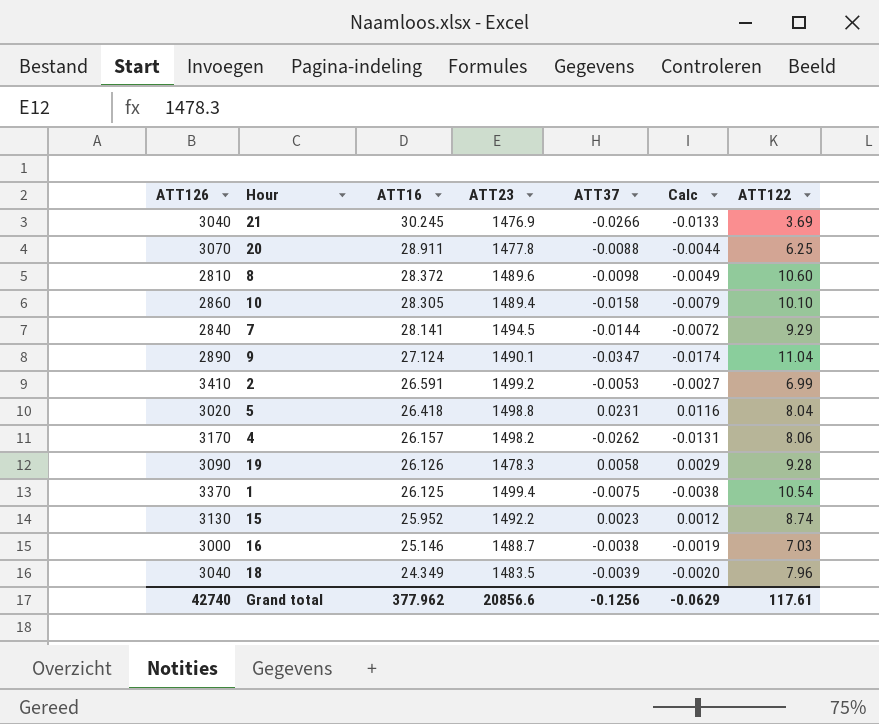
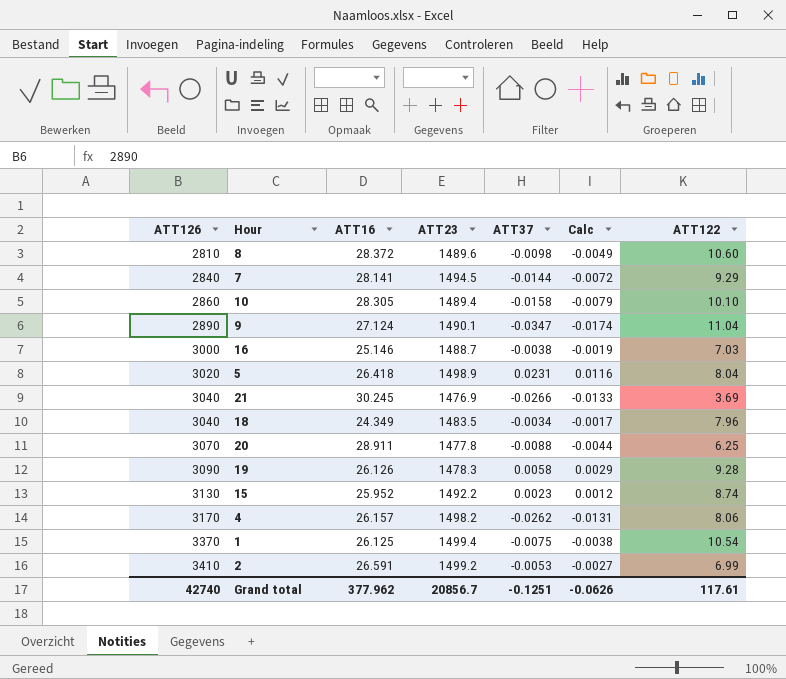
row order: ATT16 descending -> ATT126 ascending
5 | ATT23: 1498.8 -> 1498.9
18 | ATT37: -0.0039 -> -0.0034
18 | Calc: -0.0020 -> -0.0017
Grand total | ATT23: 20856.6 -> 20856.7
Grand total | ATT37: -0.1256 -> -0.1251
Grand total | Calc: -0.0629 -> -0.0626

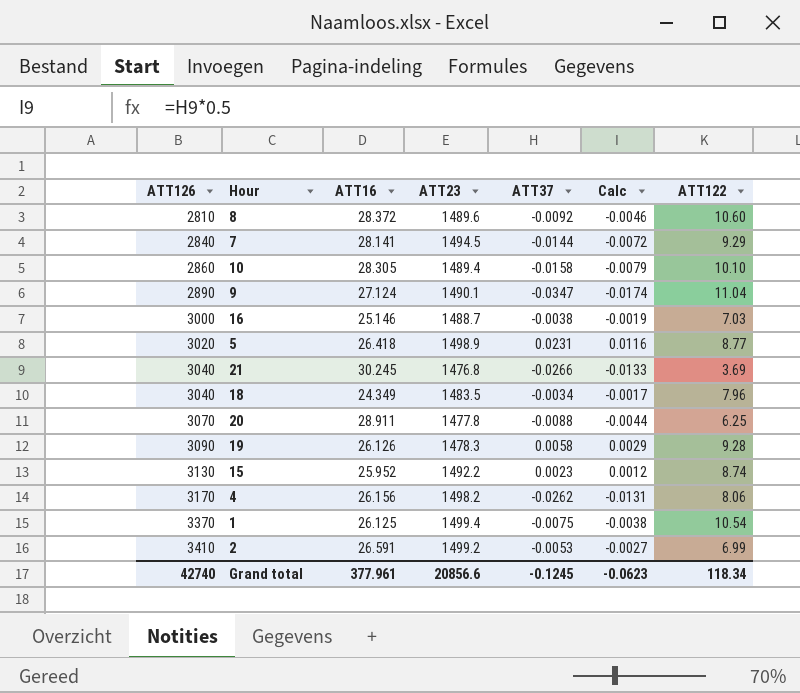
8 | ATT37: -0.0098 -> -0.0092
8 | Calc: -0.0049 -> -0.0046
5 | ATT122: 8.04 -> 8.77
21 | ATT23: 1476.9 -> 1476.8
4 | ATT16: 26.157 -> 26.156
Grand total | ATT16: 377.962 -> 377.961
Grand total | ATT23: 20856.7 -> 20856.6
Grand total | ATT37: -0.1251 -> -0.1245
Grand total | Calc: -0.0626 -> -0.0623
Grand total | ATT122: 117.61 -> 118.34

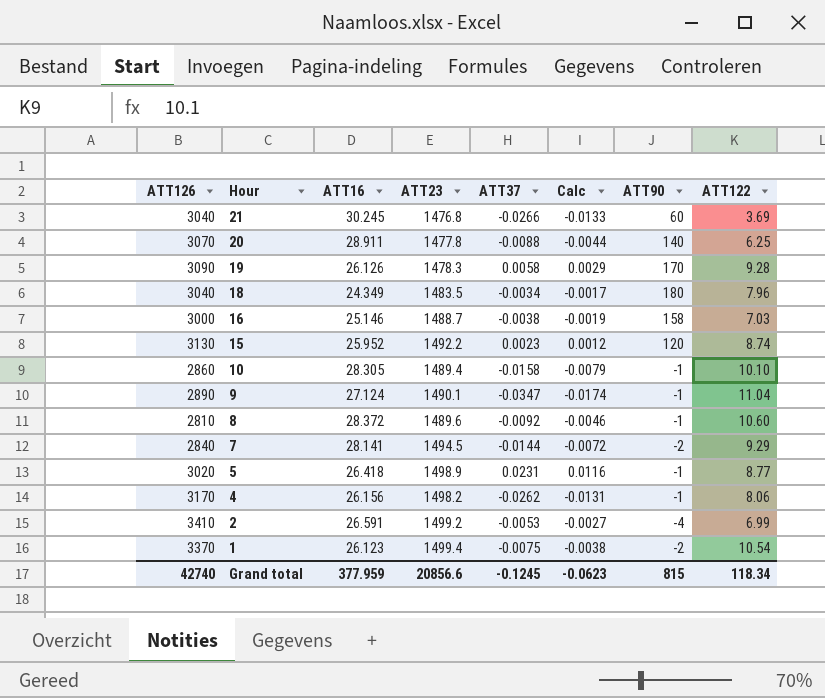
row order: ATT126 ascending -> Hour descending
column ATT90 | position: none -> 7
1 | ATT16: 26.125 -> 26.123
Grand total | ATT16: 377.961 -> 377.959

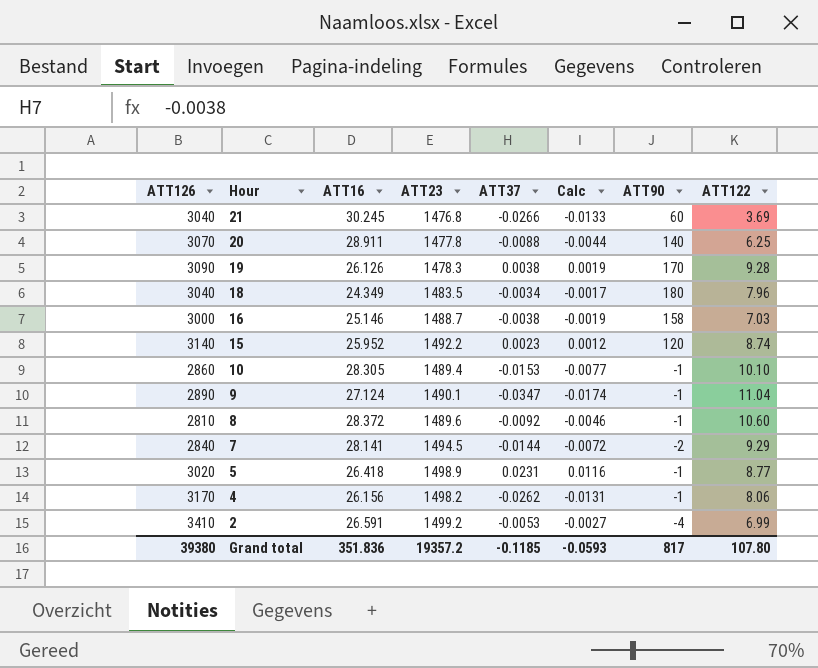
row 1: 3370 | 26.123 | 1499.4 | -0.0075 | -0.0038 | -2 | 10.54 -> none
19 | ATT37: 0.0058 -> 0.0038
19 | Calc: 0.0029 -> 0.0019
15 | ATT126: 3130 -> 3140
10 | ATT37: -0.0158 -> -0.0153
10 | Calc: -0.0079 -> -0.0077
Grand total | ATT126: 42740 -> 39380
Grand total | ATT16: 377.959 -> 351.836
Grand total | ATT23: 20856.6 -> 19357.2
Grand total | ATT37: -0.1245 -> -0.1185
Grand total | Calc: -0.0623 -> -0.0593
Grand total | ATT90: 815 -> 817
Grand total | ATT122: 118.34 -> 107.80

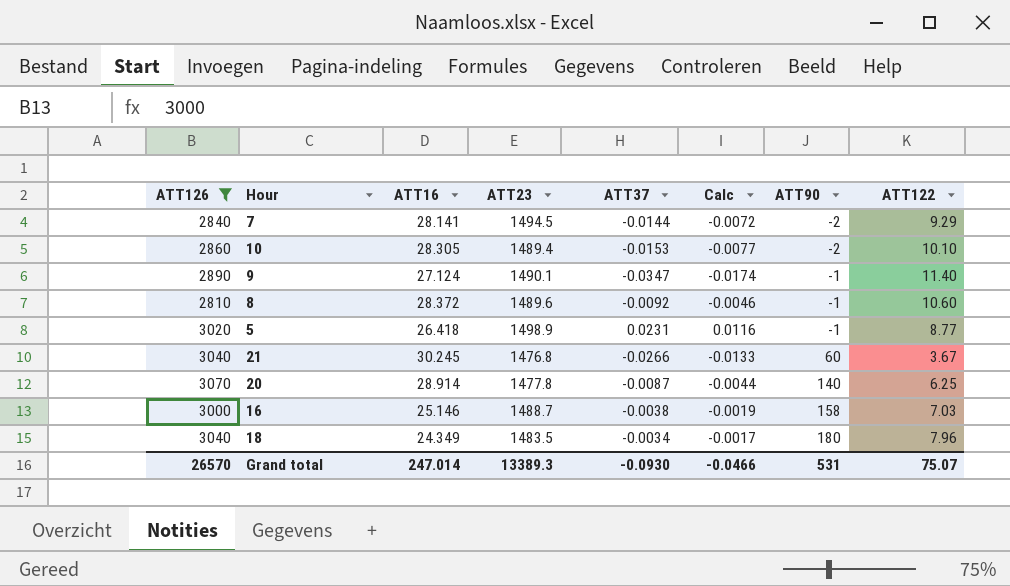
filter: none -> ATT126 <= 3070
row order: Hour descending -> ATT90 ascending
10 | ATT90: -1 -> -2
9 | ATT122: 11.04 -> 11.40
21 | ATT122: 3.69 -> 3.67
20 | ATT16: 28.911 -> 28.914
20 | ATT37: -0.0088 -> -0.0087
Grand total | ATT126: 39380 -> 26570
Grand total | ATT16: 351.836 -> 247.014
Grand total | ATT23: 19357.2 -> 13389.3
Grand total | ATT37: -0.1185 -> -0.0930
Grand total | Calc: -0.0593 -> -0.0466
Grand total | ATT90: 817 -> 531
Grand total | ATT122: 107.80 -> 75.07

